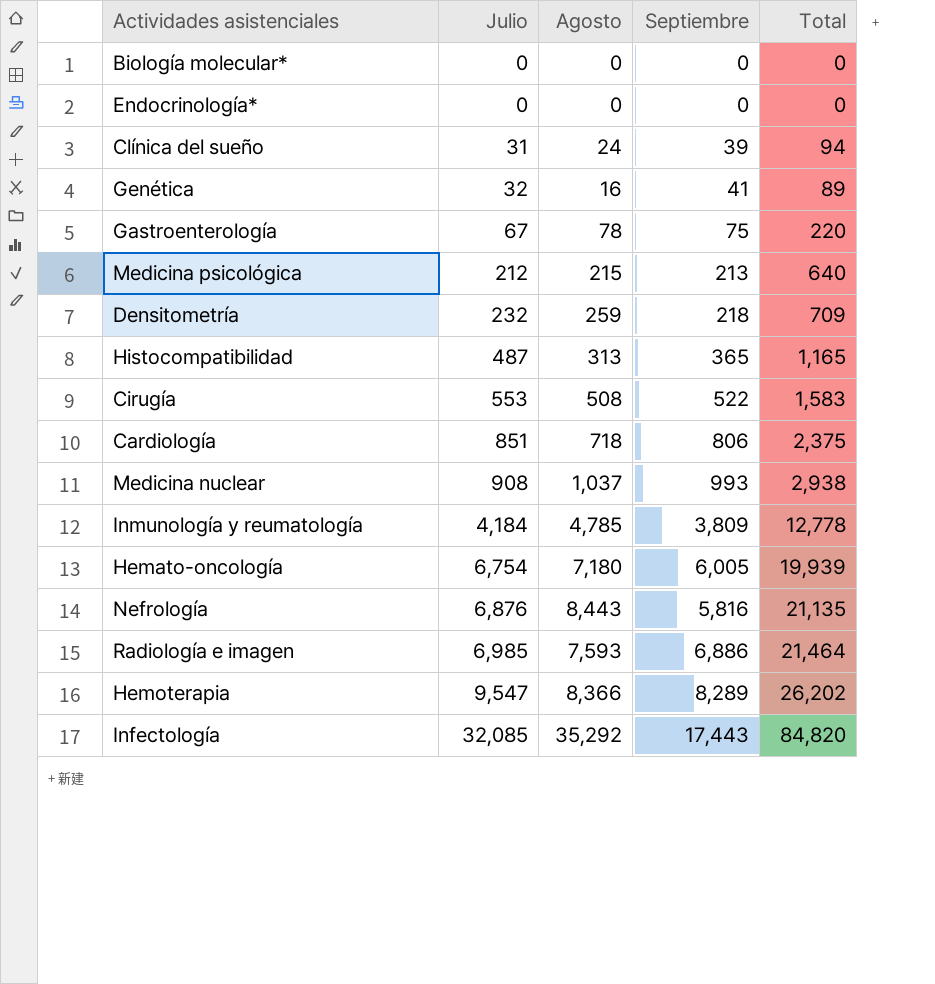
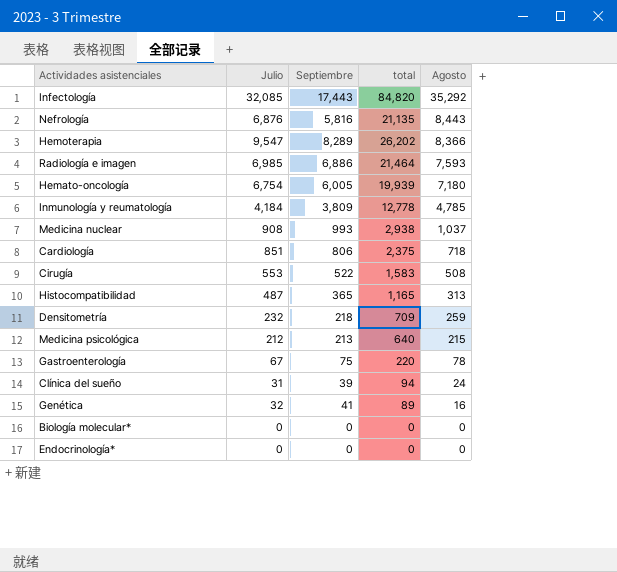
row order: Julio ascending -> Agosto descending
column name: Total -> total
column Agosto | position: 3 -> 5

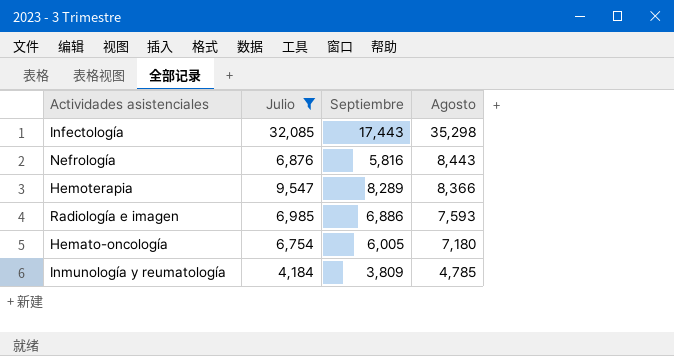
filter: none -> Julio >= 4,184
column total | formula: [Julio] + [Septiembre] + [Agosto] -> none
Infectología | Agosto: 35,292 -> 35,298

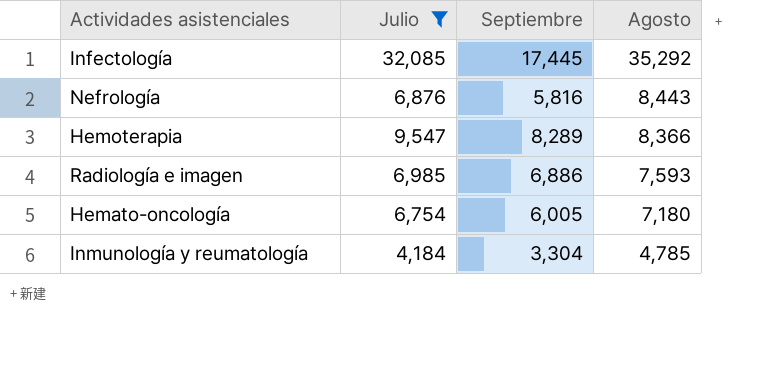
Infectología | Septiembre: 17,443 -> 17,445
Infectología | Agosto: 35,298 -> 35,292
Inmunología y reumatología | Septiembre: 3,809 -> 3,304

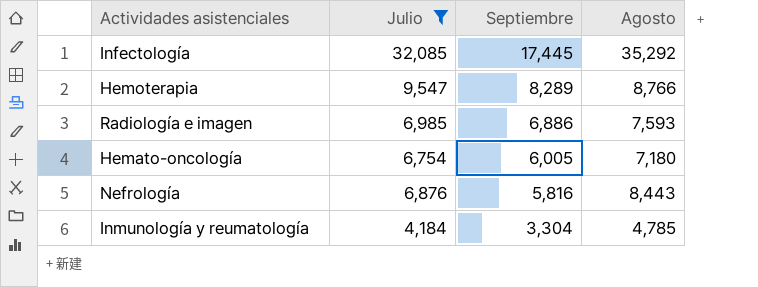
row order: Agosto descending -> Septiembre descending
Hemoterapia | Agosto: 8,366 -> 8,766

